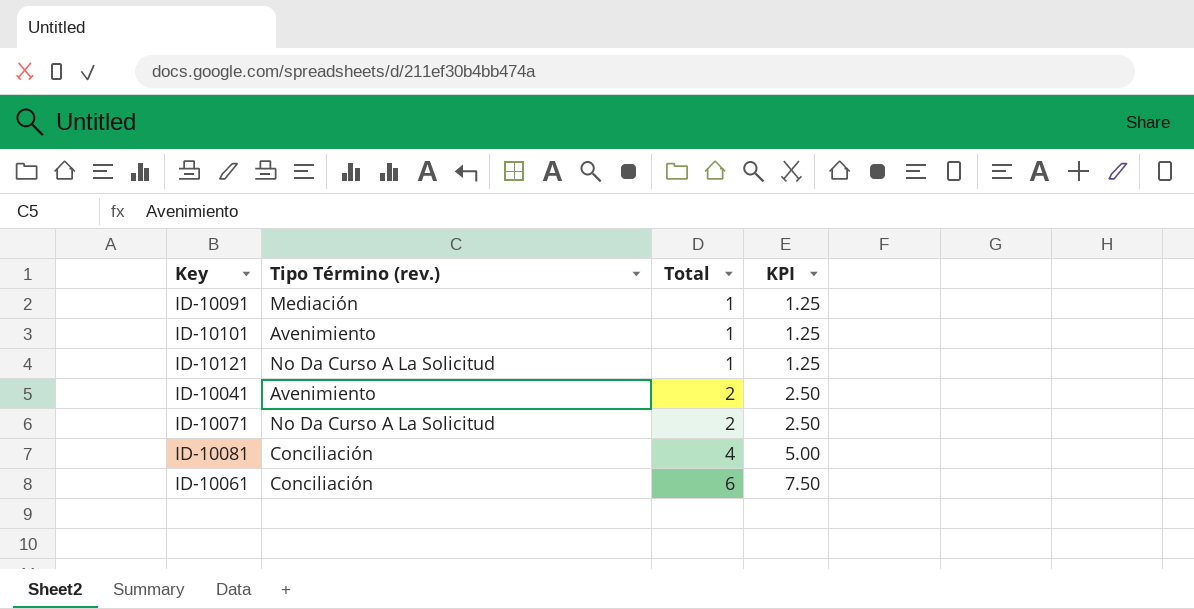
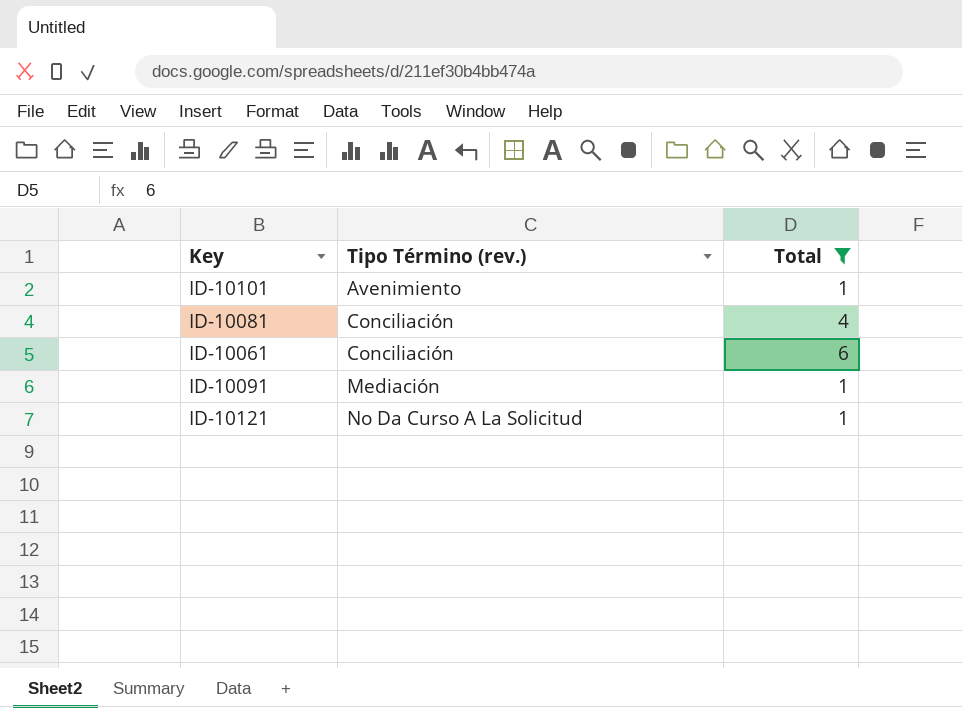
filter: none -> Total != 2
row order: Total ascending -> Tipo Término (rev.) ascending
column KPI | formula: [Total] * 1.25 -> none

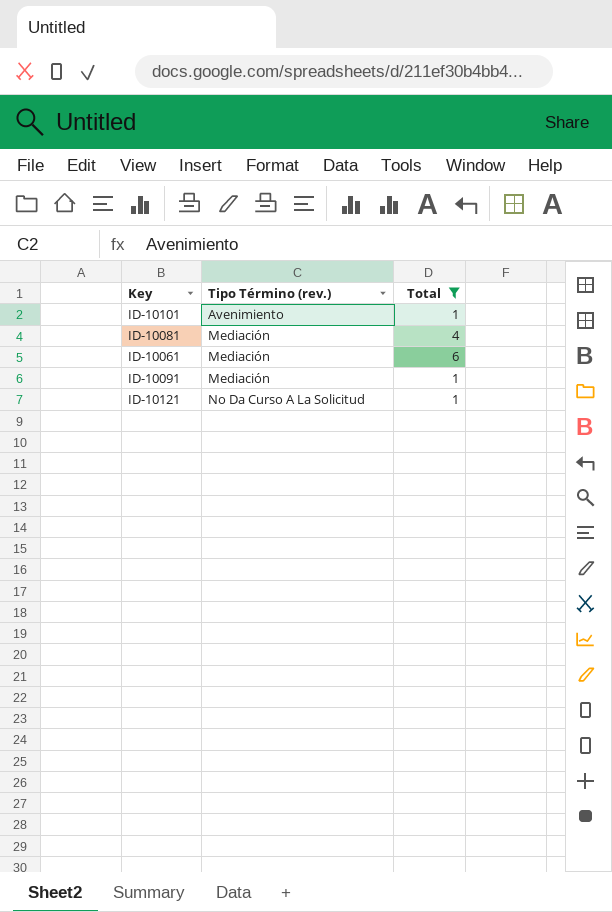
ID-10081 | Tipo Término (rev.): Conciliación -> Mediación
ID-10061 | Tipo Término (rev.): Conciliación -> Mediación

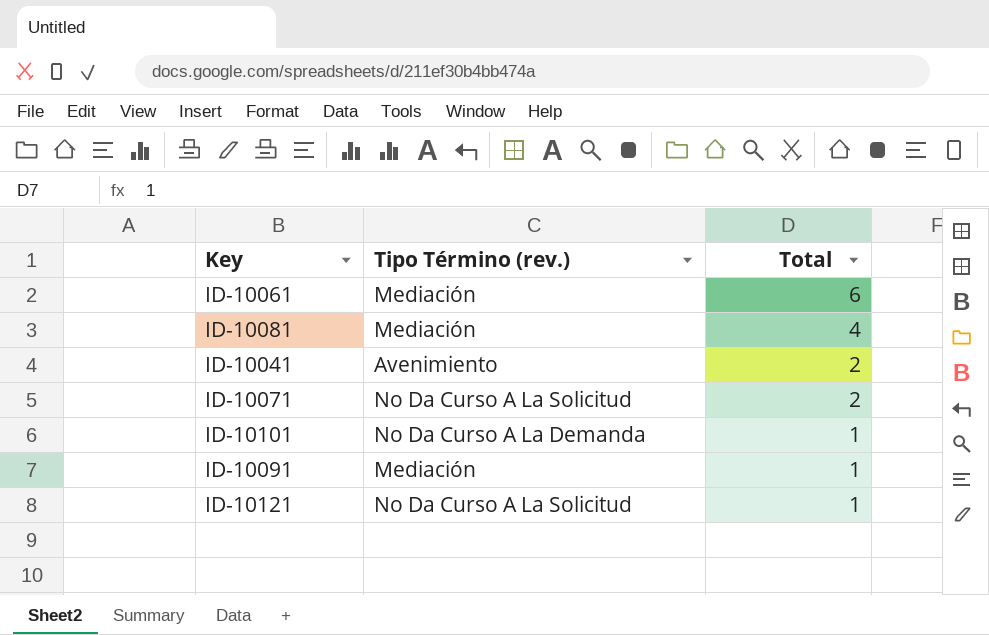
filter: Total != 2 -> none
row order: Tipo Término (rev.) ascending -> Total descending
ID-10101 | Tipo Término (rev.): Avenimiento -> No Da Curso A La Demanda

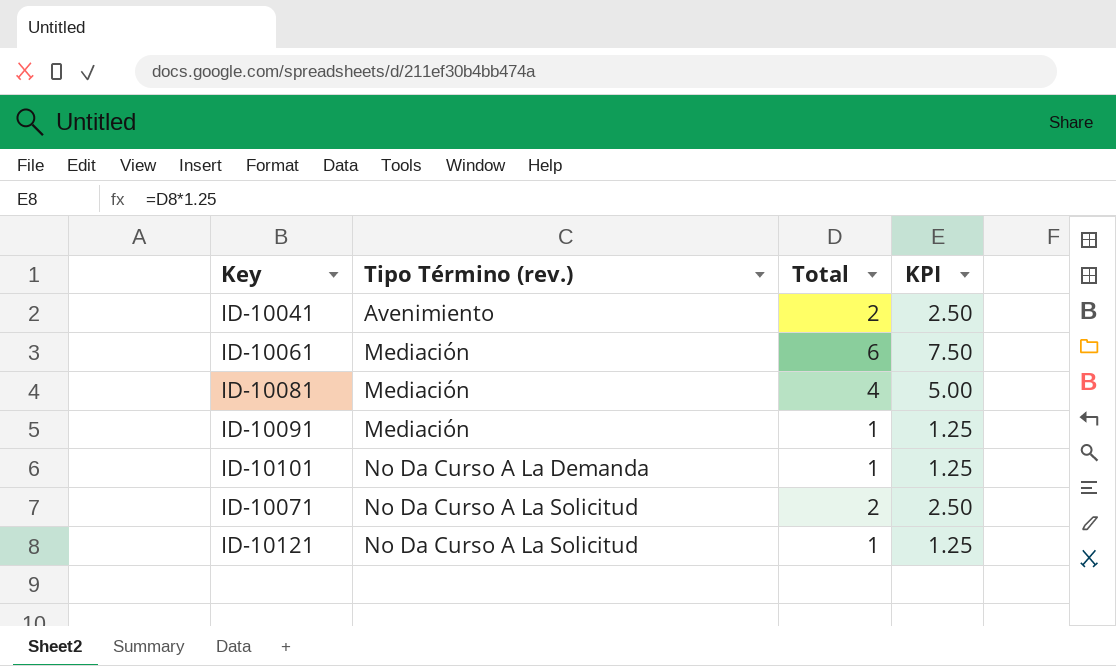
row order: Total descending -> Tipo Término (rev.) ascending
column KPI | formula: none -> [Total] * 1.25

